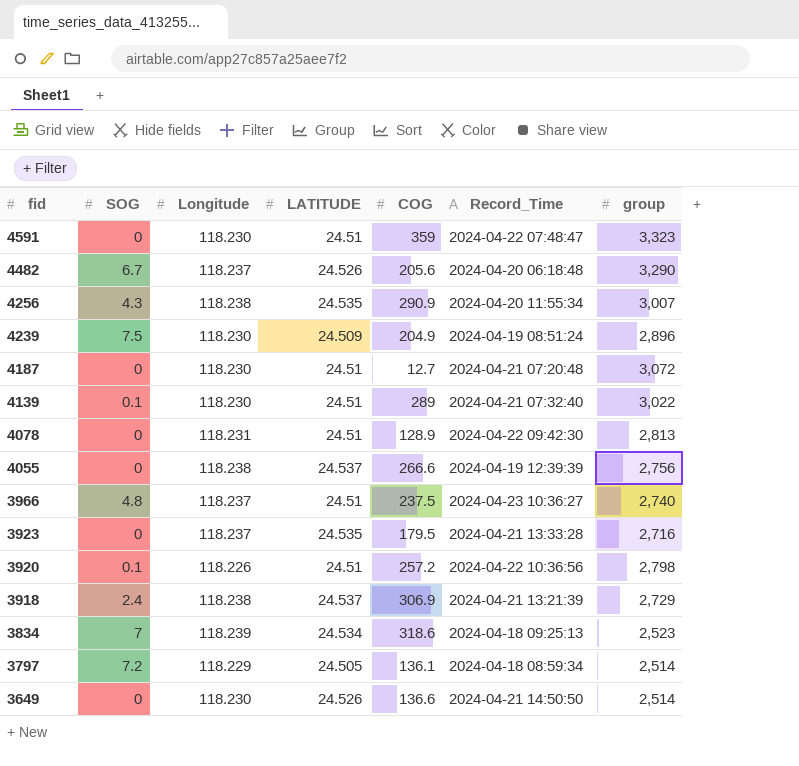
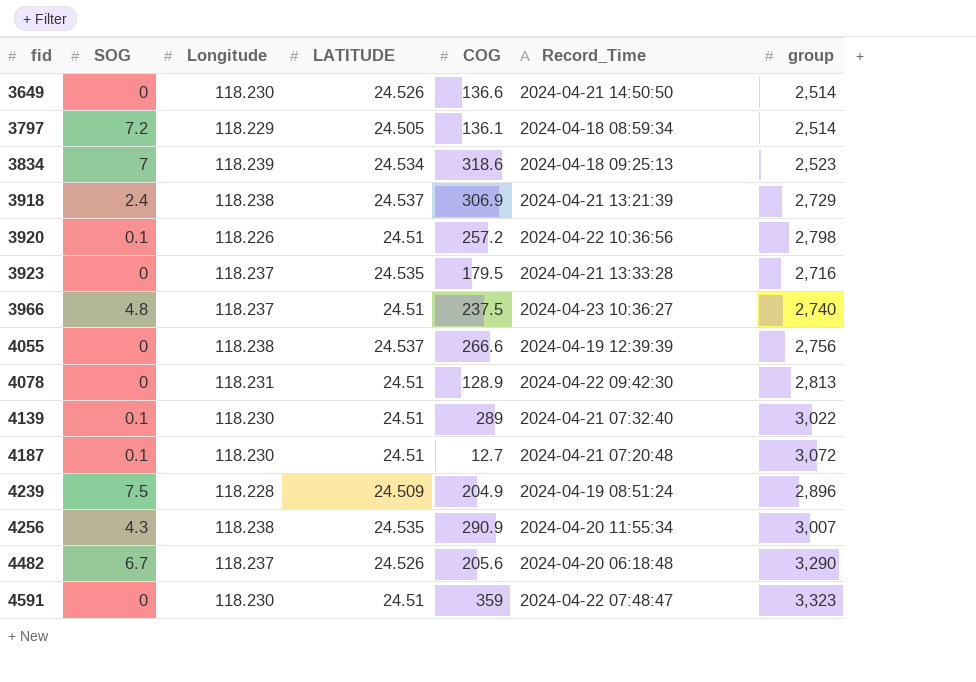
row order: fid descending -> fid ascending
4187 | SOG: 0 -> 0.1
4239 | Longitude: 118.230 -> 118.228

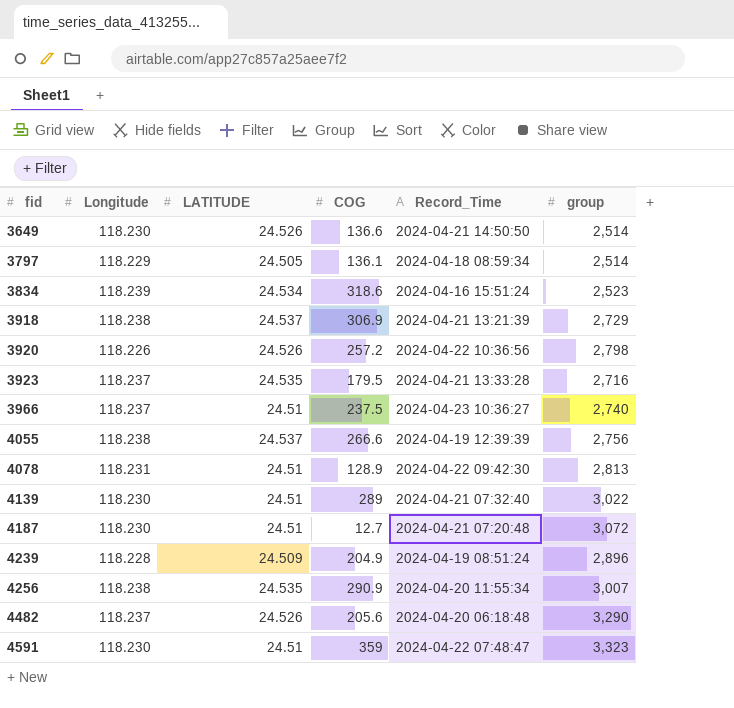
column SOG | position: 2 -> none
3834 | Record_Time: 2024-04-18 09:25:13 -> 2024-04-16 15:51:24
3920 | LATITUDE: 24.51 -> 24.526

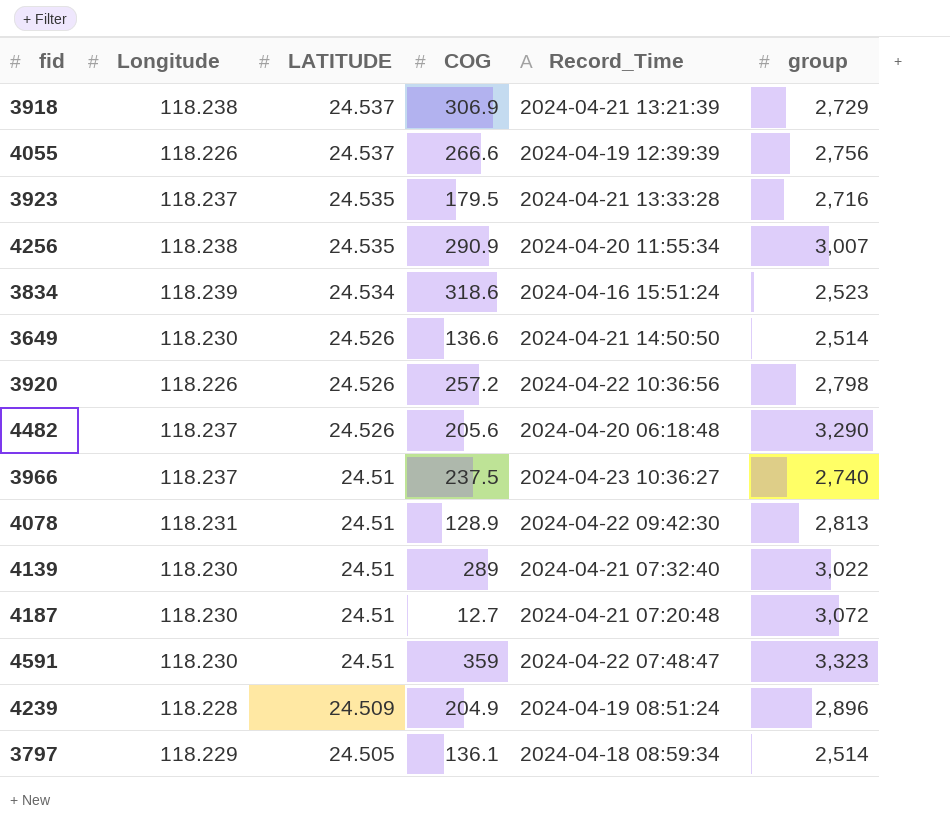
row order: fid ascending -> LATITUDE descending
4055 | Longitude: 118.238 -> 118.226

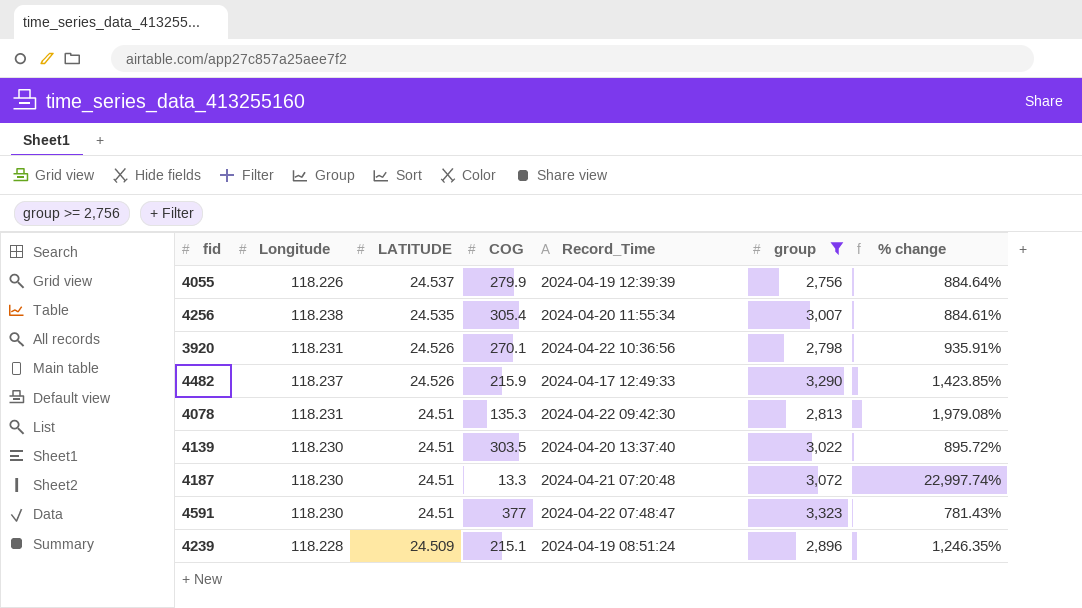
filter: none -> group >= 2,756
column % change | formula: none -> ([group] - [COG]) / [COG]
4055 | COG: 266.6 -> 279.9
4256 | COG: 290.9 -> 305.4
3920 | Longitude: 118.226 -> 118.231
3920 | COG: 257.2 -> 270.1
4482 | COG: 205.6 -> 215.9
4482 | Record_Time: 2024-04-20 06:18:48 -> 2024-04-17 12:49:33
4078 | COG: 128.9 -> 135.3
4139 | COG: 289 -> 303.5
4139 | Record_Time: 2024-04-21 07:32:40 -> 2024-04-20 13:37:40
4187 | COG: 12.7 -> 13.3
4591 | COG: 359 -> 377
4239 | COG: 204.9 -> 215.1

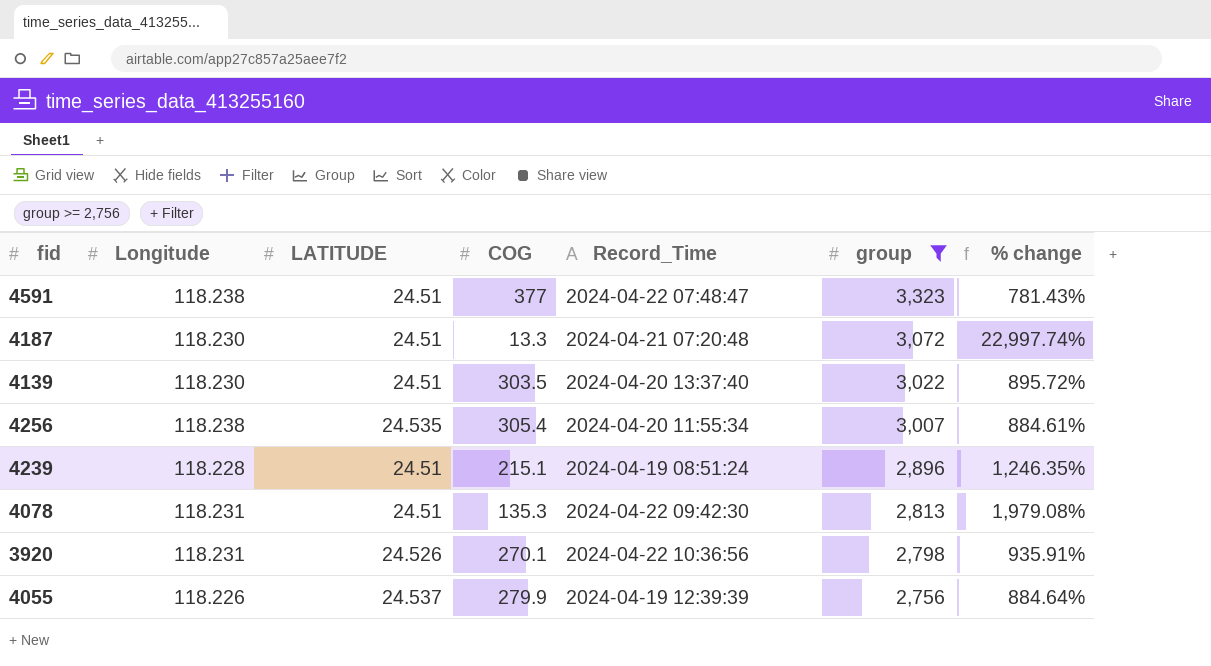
row order: LATITUDE descending -> group descending
row 4482: 118.237 | 24.526 | 215.9 | 2024-04-17 12:49:33 | 3,290 | 1,423.85% -> none
4591 | Longitude: 118.230 -> 118.238
4239 | LATITUDE: 24.509 -> 24.51

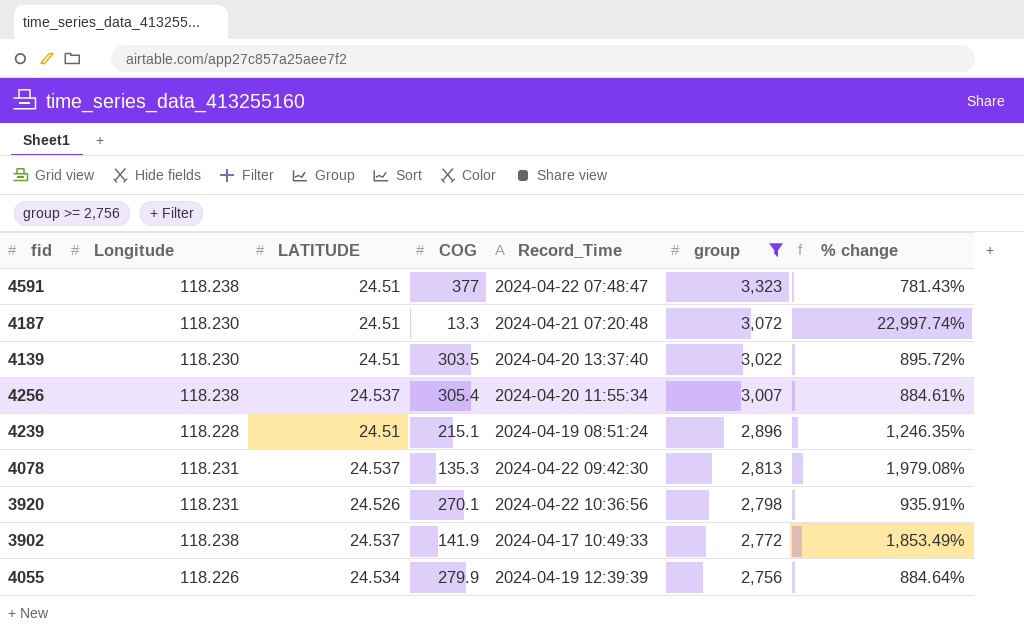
4256 | LATITUDE: 24.535 -> 24.537
4078 | LATITUDE: 24.51 -> 24.537
row 3902: none -> 118.238 | 24.537 | 141.9 | 2024-04-17 10:49:33 | 2,772 | 1,853.49%
4055 | LATITUDE: 24.537 -> 24.534

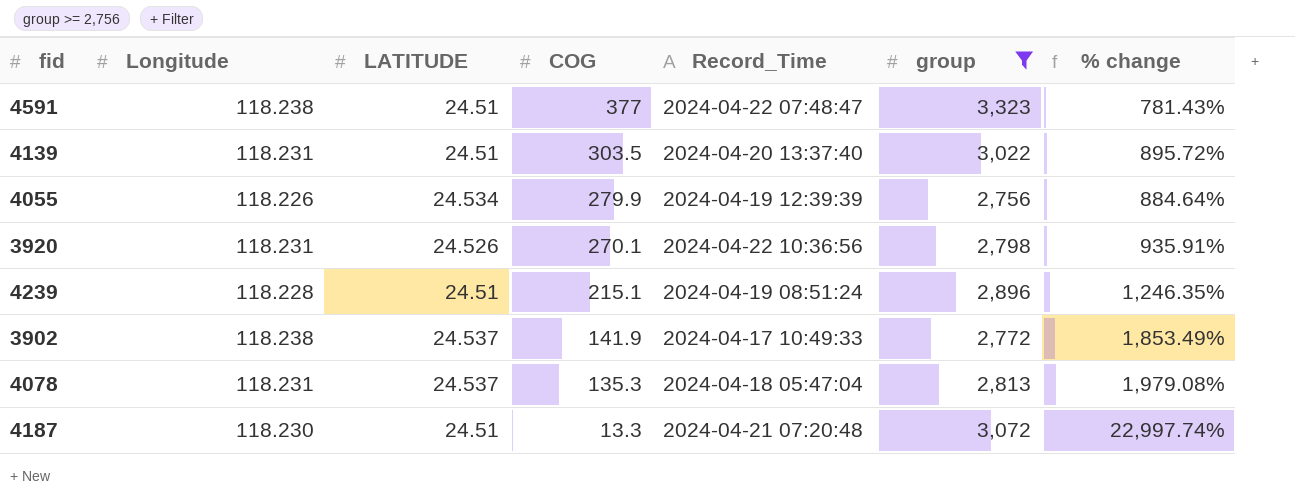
row order: group descending -> COG descending
row 4256: 118.238 | 24.537 | 305.4 | 2024-04-20 11:55:34 | 3,007 | 884.61% -> none
4139 | Longitude: 118.230 -> 118.231
4078 | Record_Time: 2024-04-22 09:42:30 -> 2024-04-18 05:47:04

